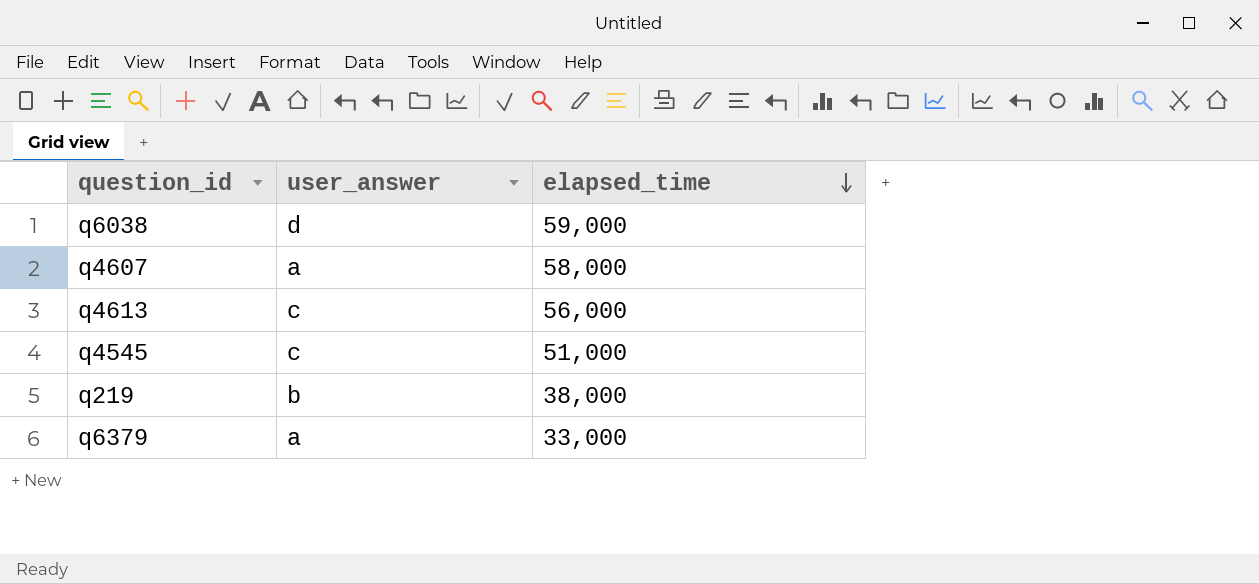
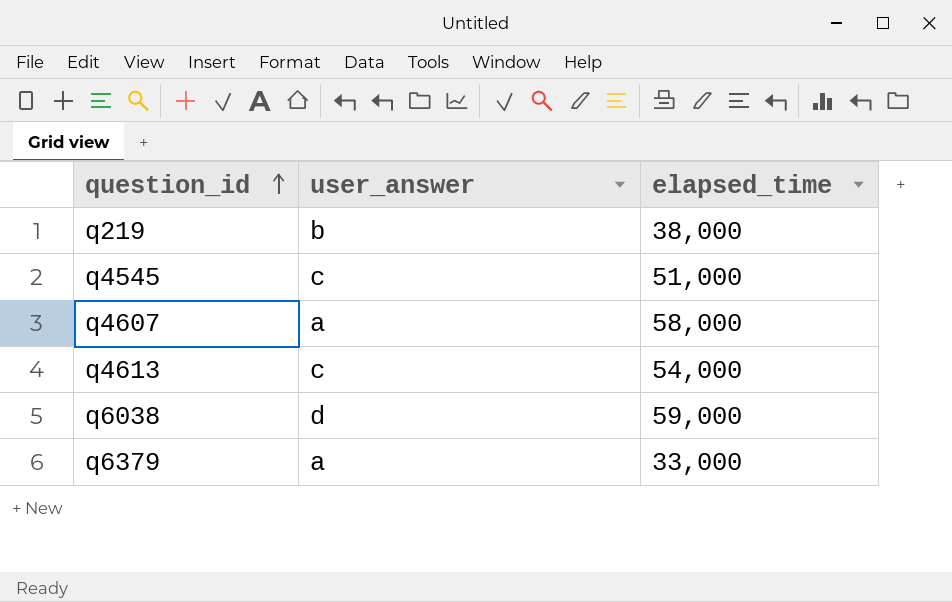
row order: elapsed_time descending -> question_id ascending
q4613 | elapsed_time: 56,000 -> 54,000

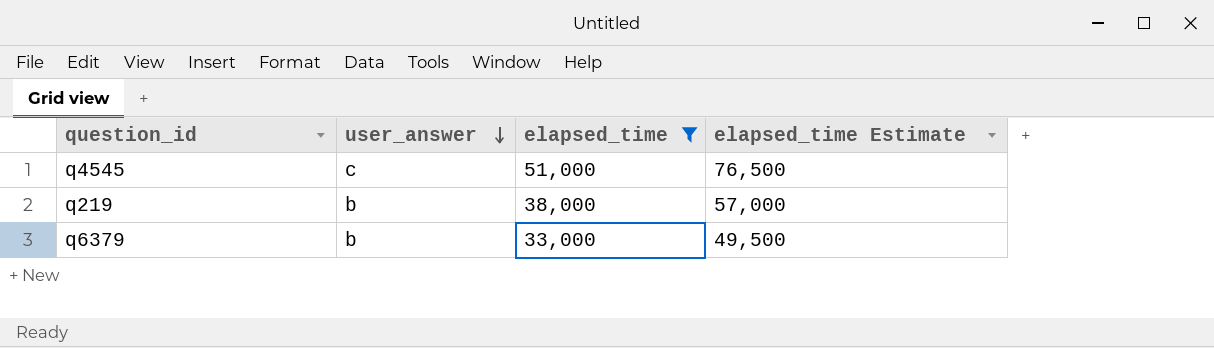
filter: none -> elapsed_time <= 51,000
row order: question_id ascending -> user_answer descending
column elapsed_time Estimate | formula: none -> [elapsed_time] * 1.5
q6379 | user_answer: a -> b

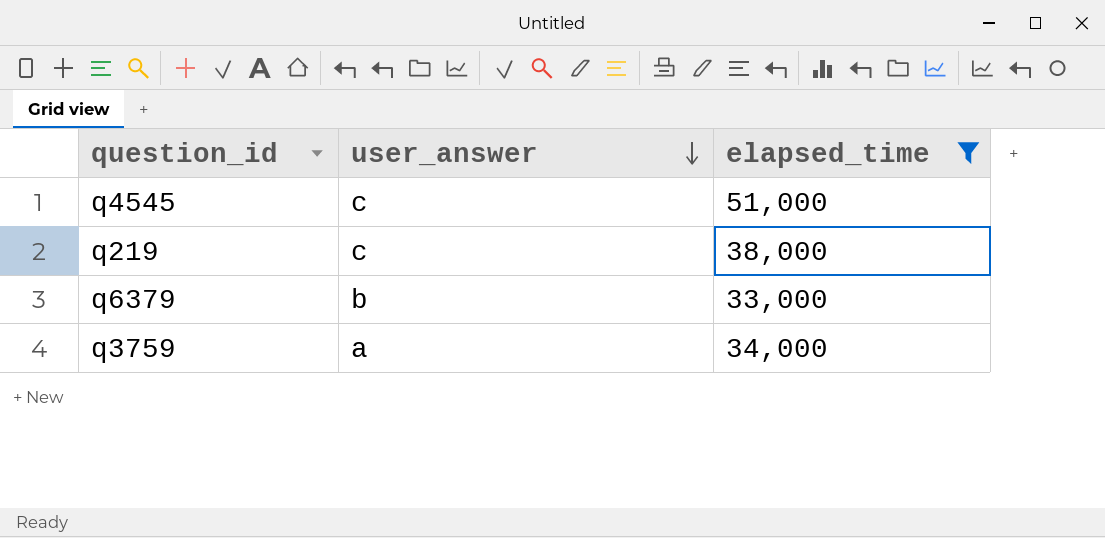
column elapsed_time Estimate | formula: [elapsed_time] * 1.5 -> none
q219 | user_answer: b -> c
row q3759: none -> a | 34,000

